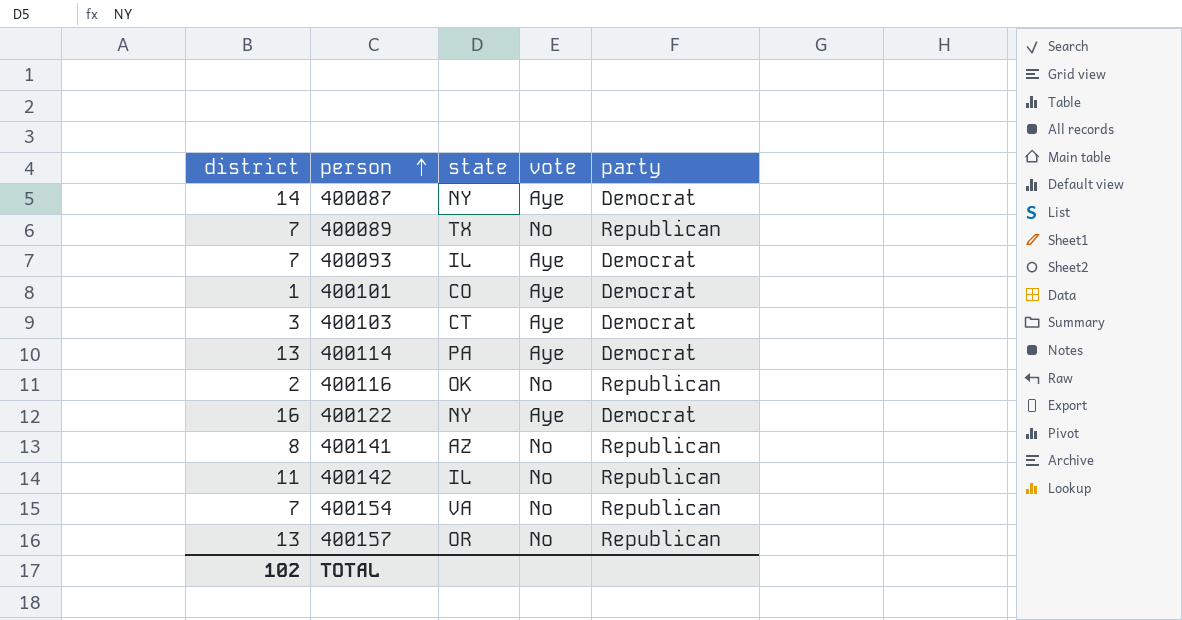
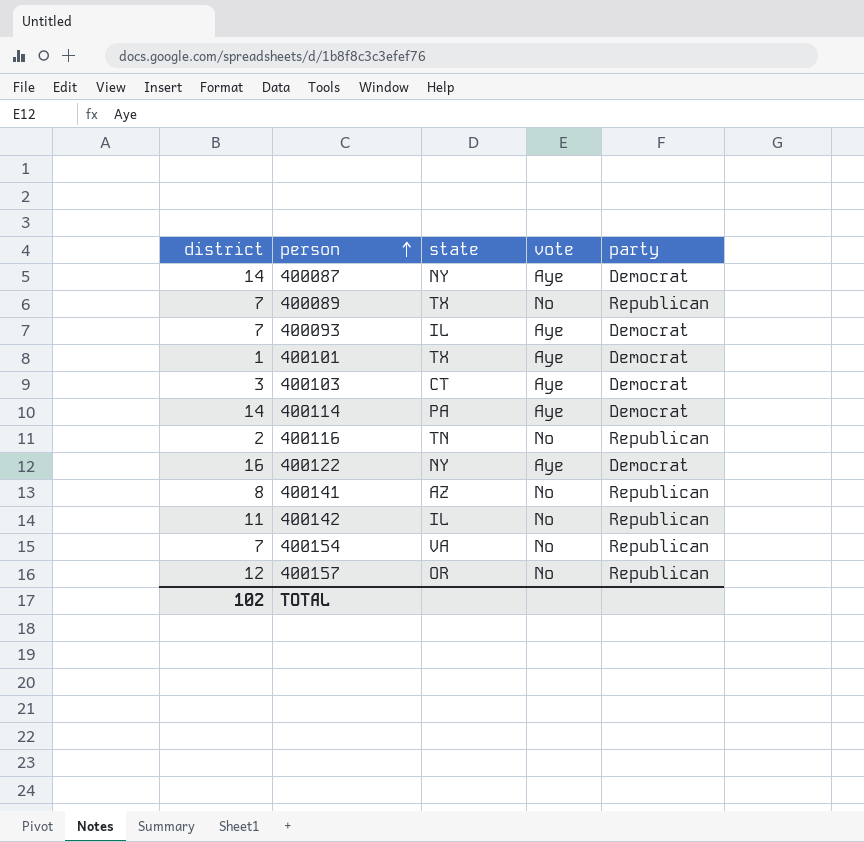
400101 | state: CO -> TX
400114 | district: 13 -> 14
400116 | state: OK -> TN
400157 | district: 13 -> 12

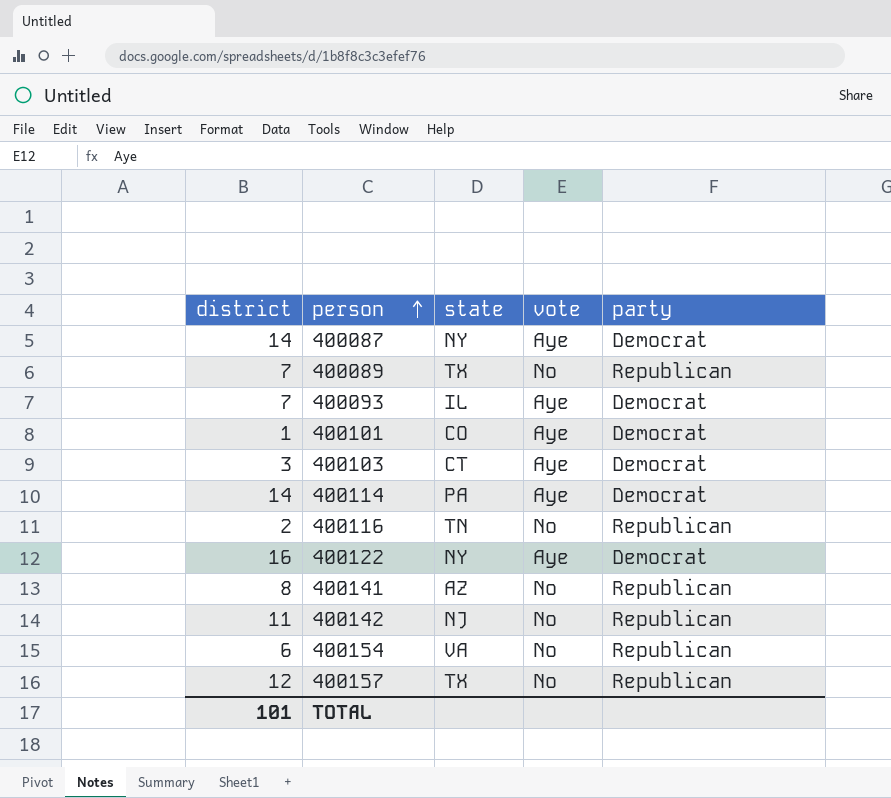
400101 | state: TX -> CO
400142 | state: IL -> NJ
400154 | district: 7 -> 6
400157 | state: OR -> TX
TOTAL | district: 102 -> 101

